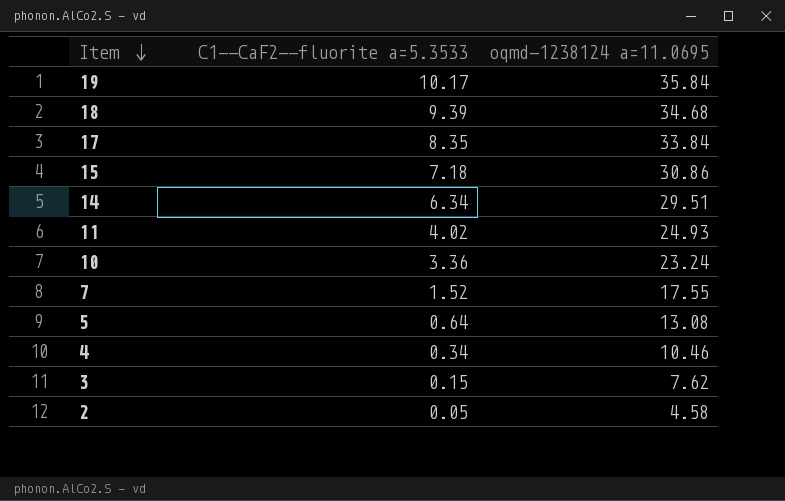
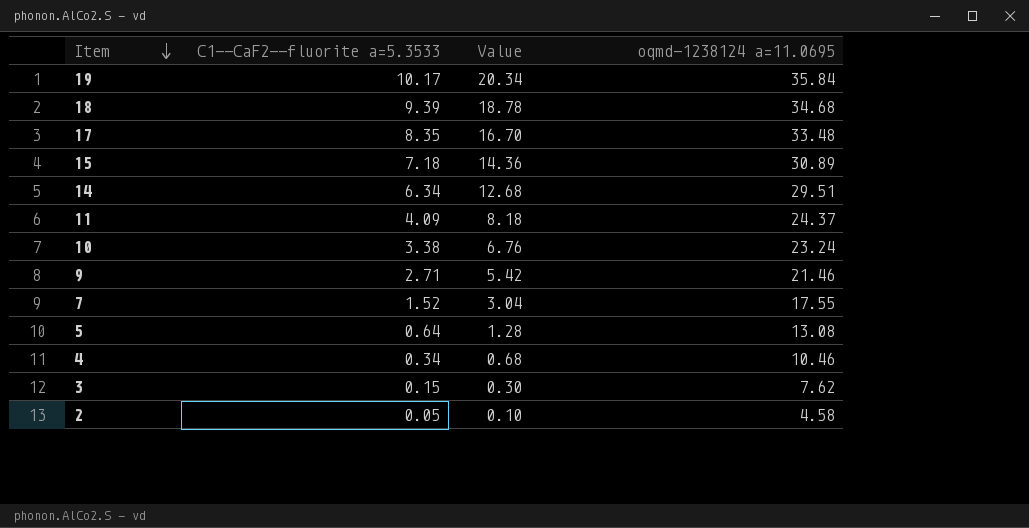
column Value | formula: none -> [C1--CaF2--fluorite a=5.3533] * 2
17 | oqmd-1238124 a=11.0695: 33.84 -> 33.48
15 | oqmd-1238124 a=11.0695: 30.86 -> 30.89
11 | C1--CaF2--fluorite a=5.3533: 4.02 -> 4.09
11 | oqmd-1238124 a=11.0695: 24.93 -> 24.37
10 | C1--CaF2--fluorite a=5.3533: 3.36 -> 3.38
row 9: none -> 2.71 | 5.42 | 21.46

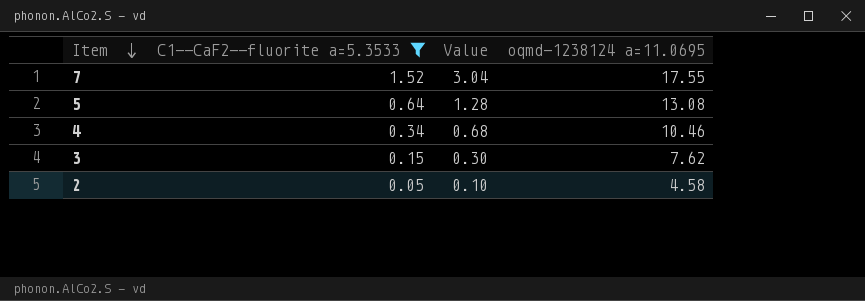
filter: none -> C1--CaF2--fluorite a=5.3533 <= 1.52

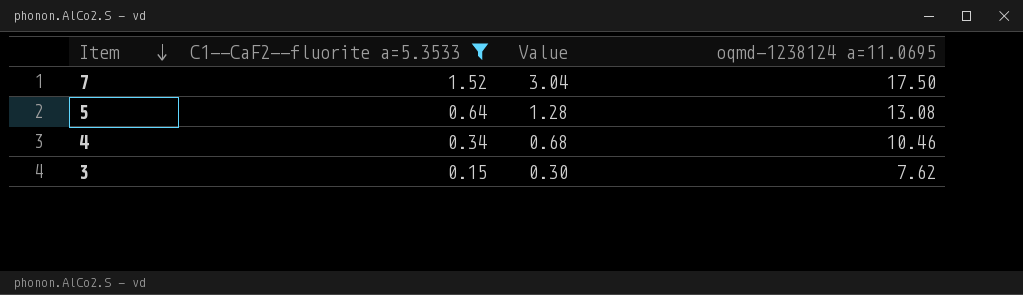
row 2: 0.05 | 0.10 | 4.58 -> none
7 | oqmd-1238124 a=11.0695: 17.55 -> 17.50

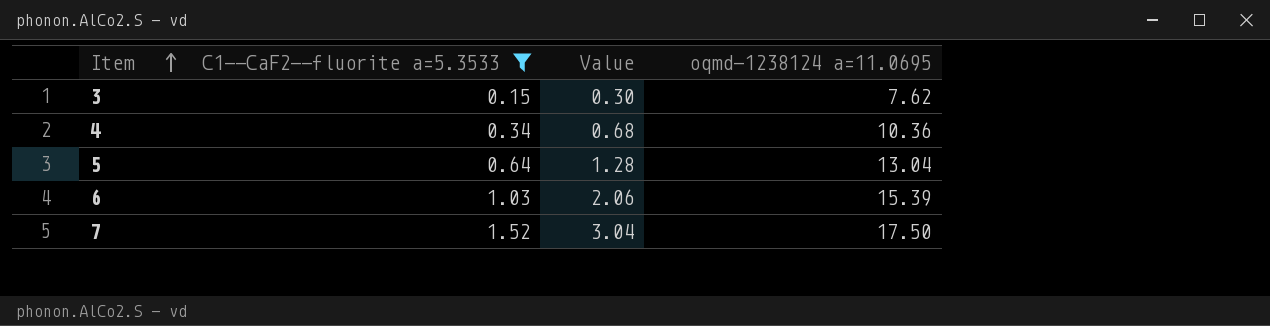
row order: Item descending -> Item ascending
4 | oqmd-1238124 a=11.0695: 10.46 -> 10.36
5 | oqmd-1238124 a=11.0695: 13.08 -> 13.04
row 6: none -> 1.03 | 2.06 | 15.39

